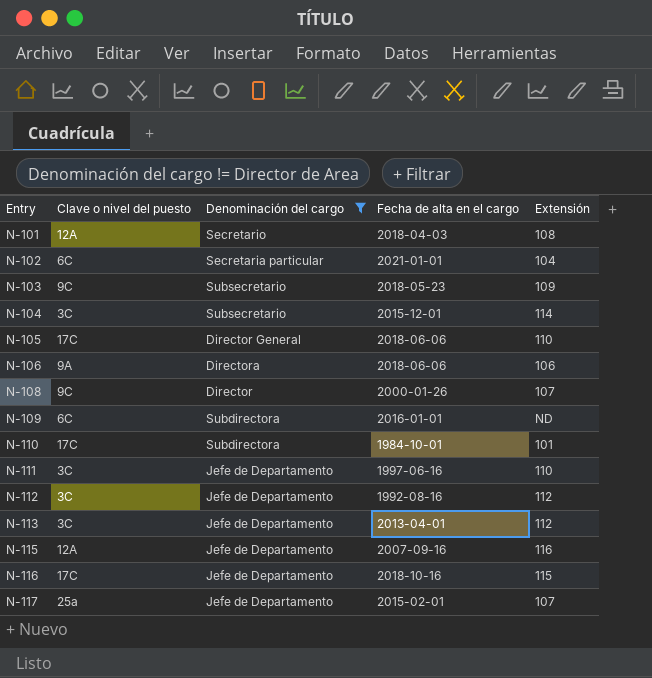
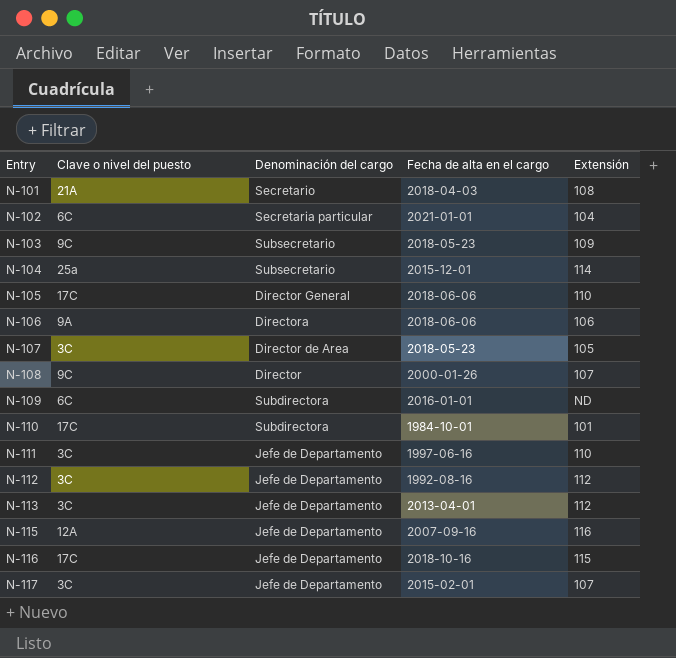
filter: Denominación del cargo != Director de Area -> none
N-101 | Clave o nivel del puesto: 12A -> 21A
N-104 | Clave o nivel del puesto: 3C -> 25a
N-117 | Clave o nivel del puesto: 25a -> 3C

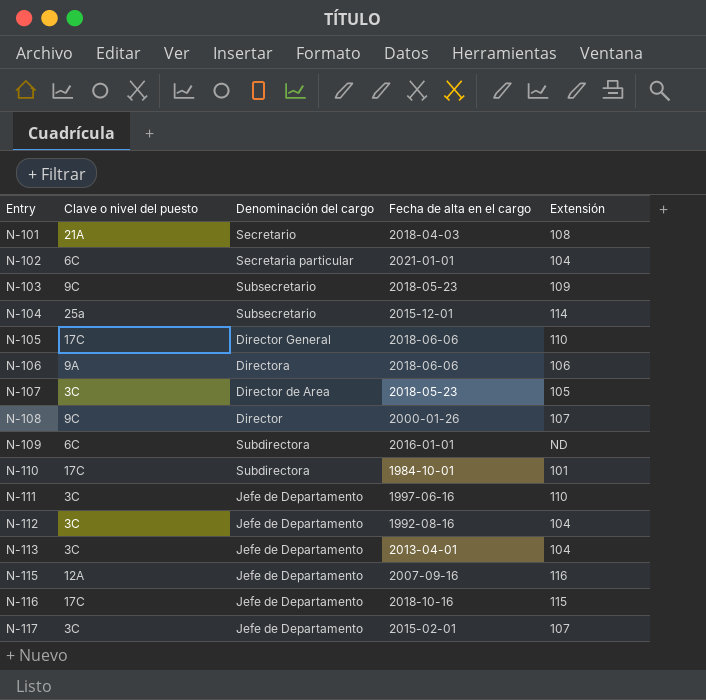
N-112 | Extensión: 112 -> 104
N-113 | Extensión: 112 -> 104

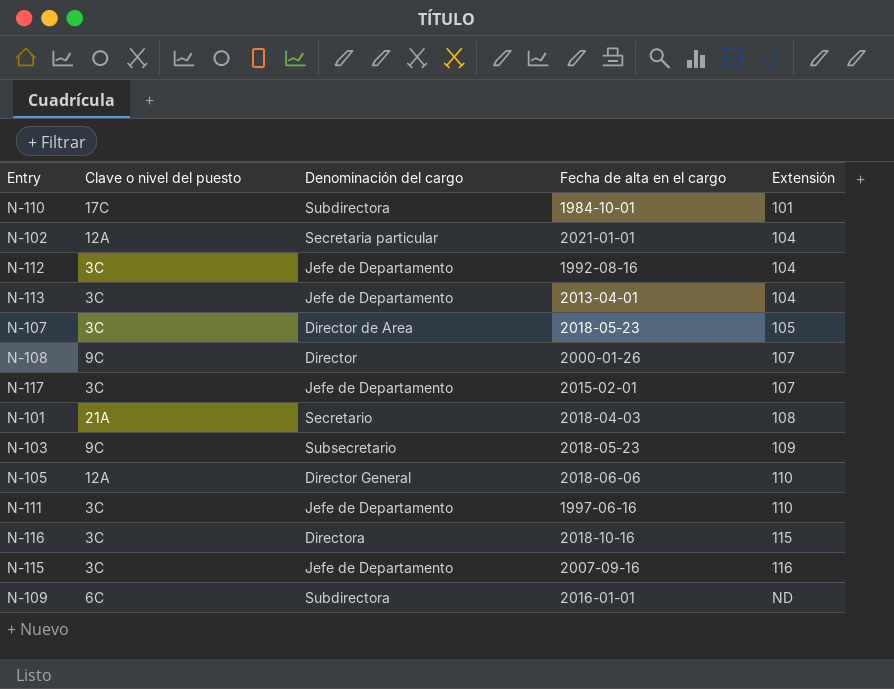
row order: Entry ascending -> Extensión ascending
row N-104: 25a | Subsecretario | 2015-12-01 | 114 -> none
row N-106: 9A | Directora | 2018-06-06 | 106 -> none
N-102 | Clave o nivel del puesto: 6C -> 12A
N-105 | Clave o nivel del puesto: 17C -> 12A
N-116 | Clave o nivel del puesto: 17C -> 3C
N-116 | Denominación del cargo: Jefe de Departamento -> Directora
N-115 | Clave o nivel del puesto: 12A -> 3C

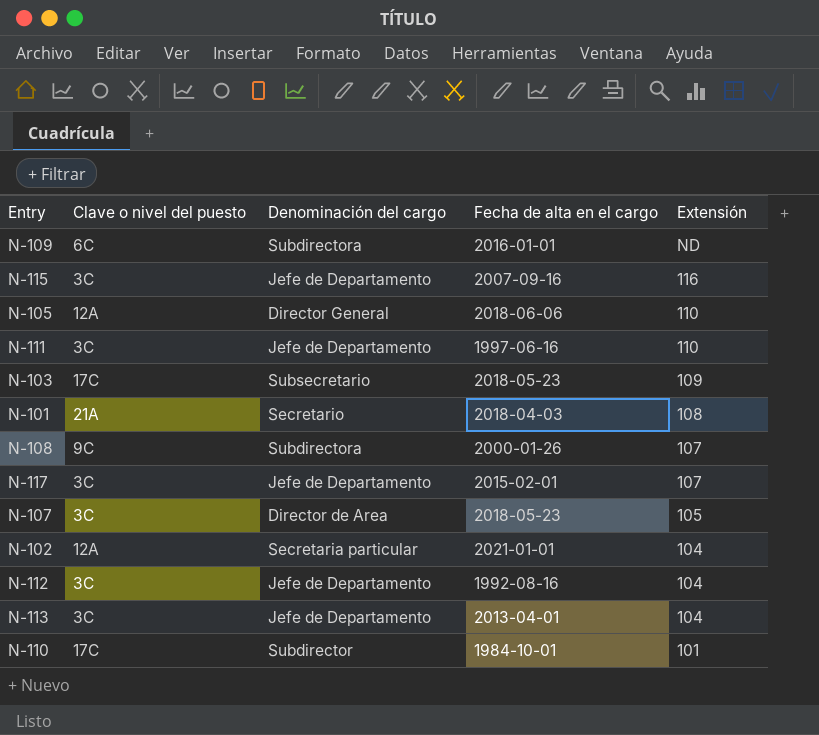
row order: Extensión ascending -> Extensión descending
row N-116: 3C | Directora | 2018-10-16 | 115 -> none
N-103 | Clave o nivel del puesto: 9C -> 17C
N-108 | Denominación del cargo: Director -> Subdirectora
N-110 | Denominación del cargo: Subdirectora -> Subdirector

